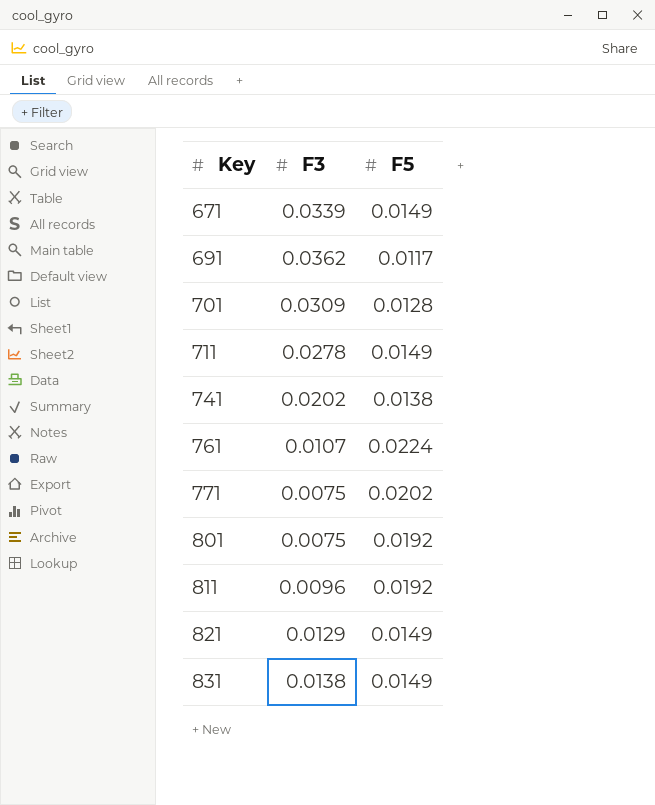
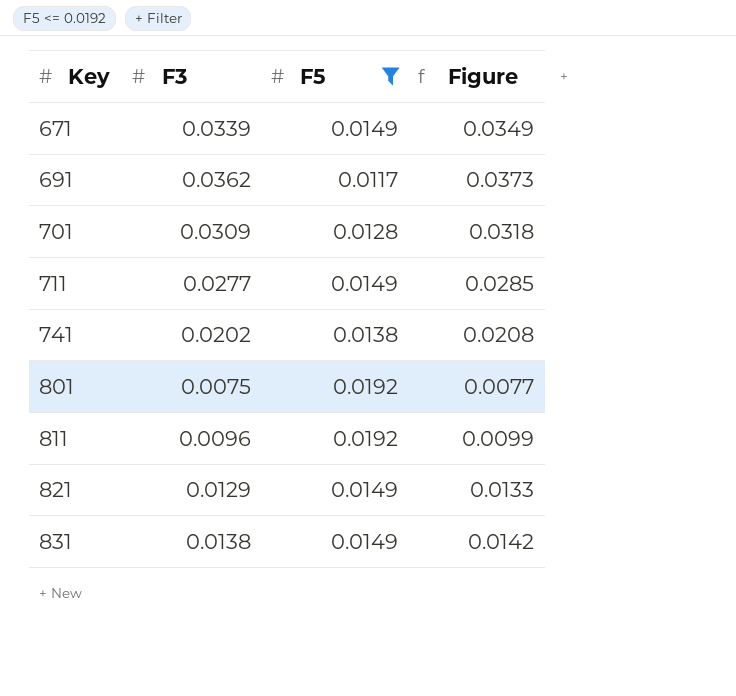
filter: none -> F5 <= 0.0192
column Figure | formula: none -> [F3] * 1.03
711 | F3: 0.0278 -> 0.0277

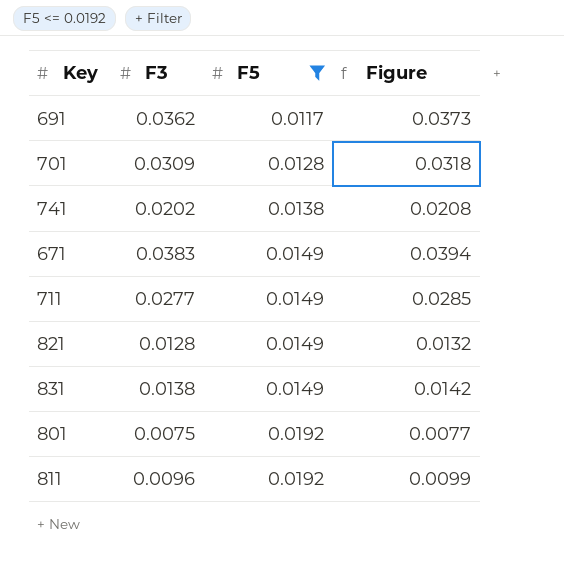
row order: Key ascending -> F5 ascending
671 | F3: 0.0339 -> 0.0383
671 | Figure: 0.0349 -> 0.0394
821 | F3: 0.0129 -> 0.0128
821 | Figure: 0.0133 -> 0.0132

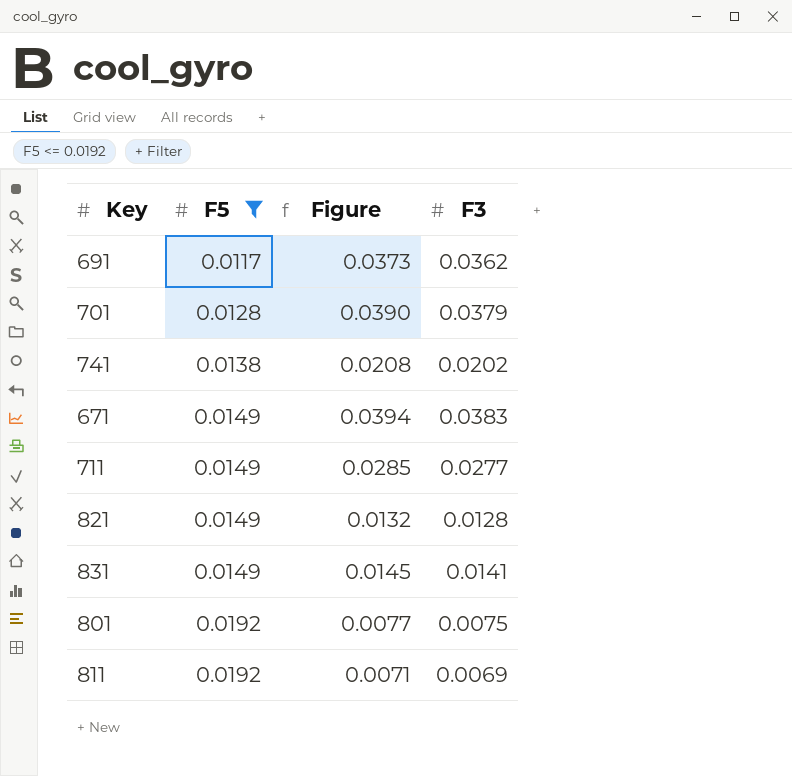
column F3 | position: 2 -> 4
701 | Figure: 0.0318 -> 0.0390
701 | F3: 0.0309 -> 0.0379
831 | Figure: 0.0142 -> 0.0145
831 | F3: 0.0138 -> 0.0141
811 | Figure: 0.0099 -> 0.0071
811 | F3: 0.0096 -> 0.0069

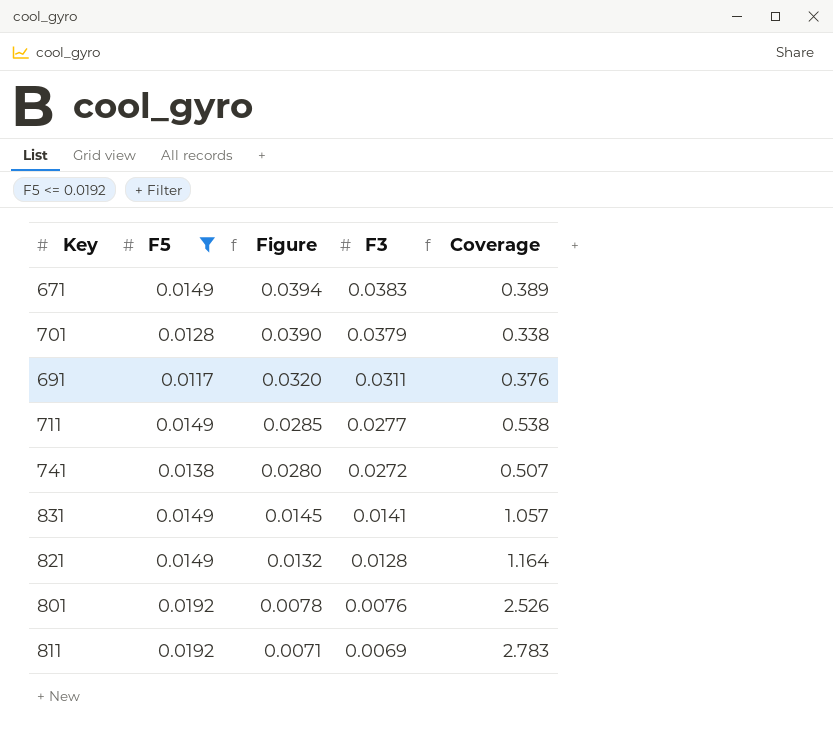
row order: F5 ascending -> Figure descending
column Coverage | formula: none -> [F5] / [F3]
691 | Figure: 0.0373 -> 0.0320
691 | F3: 0.0362 -> 0.0311
741 | Figure: 0.0208 -> 0.0280
741 | F3: 0.0202 -> 0.0272
801 | Figure: 0.0077 -> 0.0078
801 | F3: 0.0075 -> 0.0076

